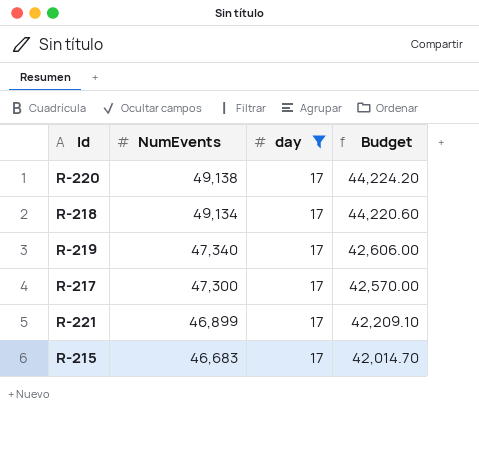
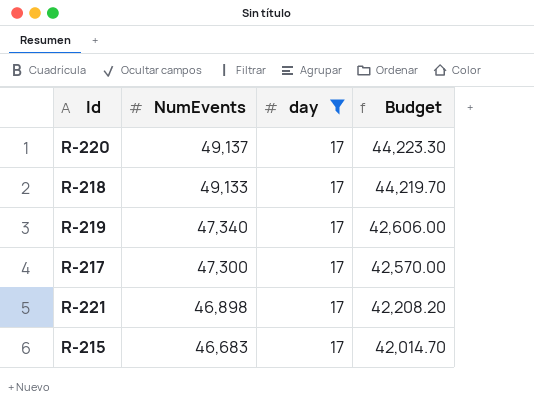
R-220 | NumEvents: 49,138 -> 49,137
R-220 | Budget: 44,224.20 -> 44,223.30
R-218 | NumEvents: 49,134 -> 49,133
R-218 | Budget: 44,220.60 -> 44,219.70
R-221 | NumEvents: 46,899 -> 46,898
R-221 | Budget: 42,209.10 -> 42,208.20

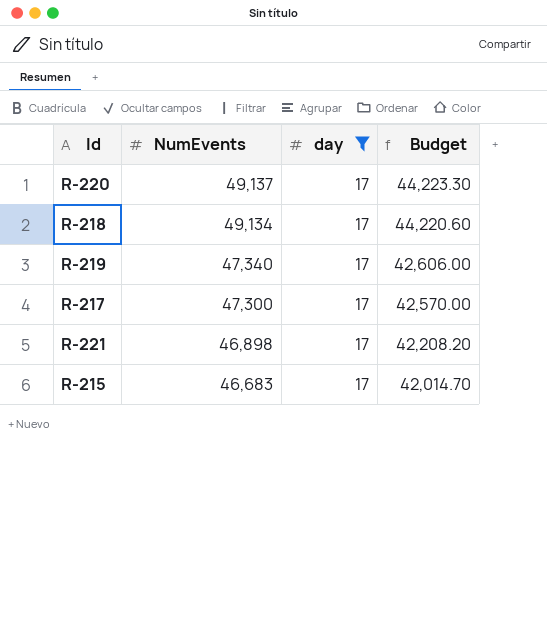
R-218 | NumEvents: 49,133 -> 49,134
R-218 | Budget: 44,219.70 -> 44,220.60

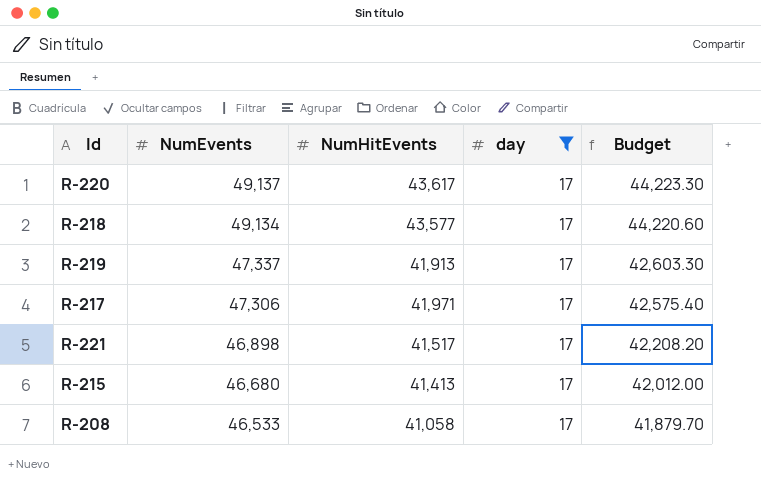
column NumHitEvents | position: none -> 3
R-219 | NumEvents: 47,340 -> 47,337
R-219 | Budget: 42,606.00 -> 42,603.30
R-217 | NumEvents: 47,300 -> 47,306
R-217 | Budget: 42,570.00 -> 42,575.40
R-215 | NumEvents: 46,683 -> 46,680
R-215 | Budget: 42,014.70 -> 42,012.00
row R-208: none -> 46,533 | 41,058 | 17 | 41,879.70

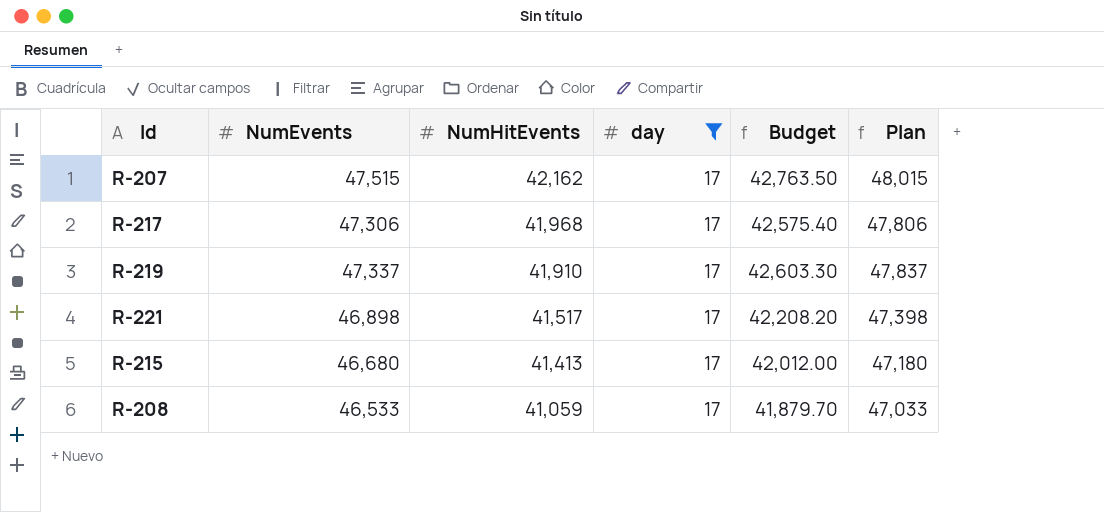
row order: NumEvents descending -> NumHitEvents descending
column Plan | formula: none -> [NumEvents] + 500
row R-220: 49,137 | 43,617 | 17 | 44,223.30 -> none
row R-218: 49,134 | 43,577 | 17 | 44,220.60 -> none
row R-207: none -> 47,515 | 42,162 | 17 | 42,763.50 | 48,015
R-217 | NumHitEvents: 41,971 -> 41,968
R-219 | NumHitEvents: 41,913 -> 41,910
R-208 | NumHitEvents: 41,058 -> 41,059

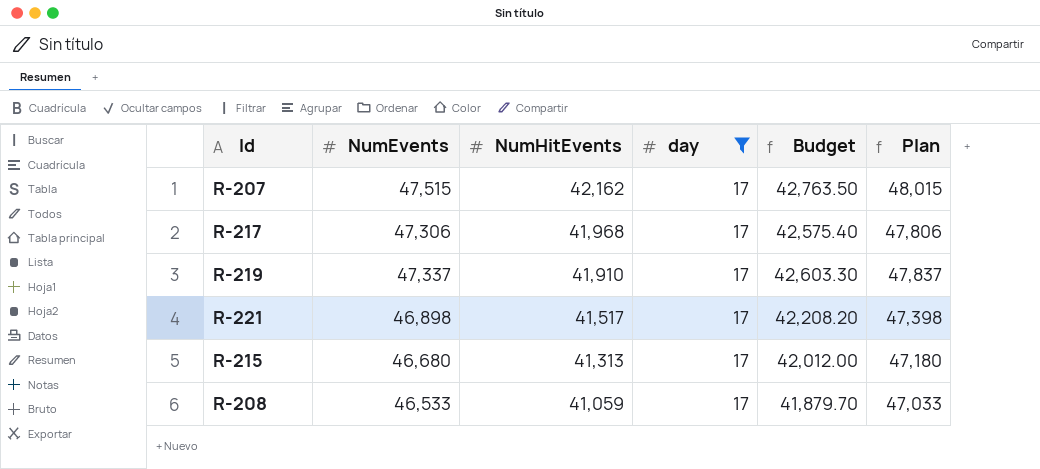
R-215 | NumHitEvents: 41,413 -> 41,313

